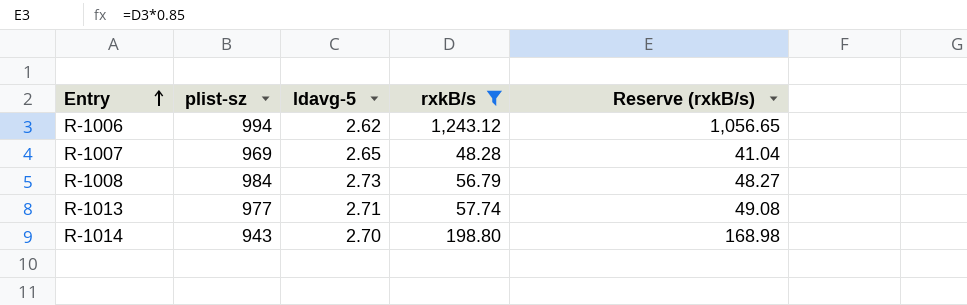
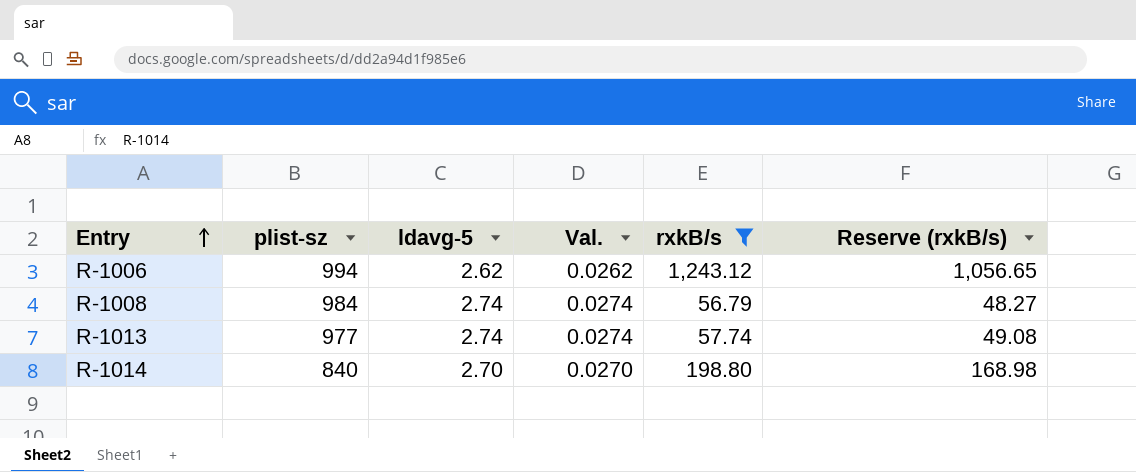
column Val. | formula: none -> [ldavg-5] * 0.01
row R-1007: 969 | 2.65 | 48.28 | 41.04 -> none
R-1008 | ldavg-5: 2.73 -> 2.74
R-1013 | ldavg-5: 2.71 -> 2.74
R-1014 | plist-sz: 943 -> 840

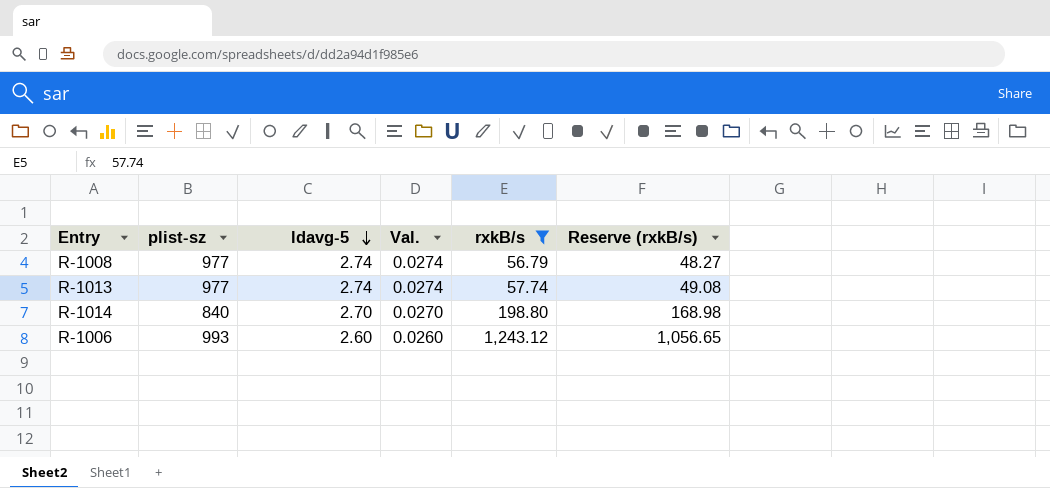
row order: Entry ascending -> ldavg-5 descending
R-1008 | plist-sz: 984 -> 977
R-1006 | plist-sz: 994 -> 993
R-1006 | ldavg-5: 2.62 -> 2.60
R-1006 | Val.: 0.0262 -> 0.0260

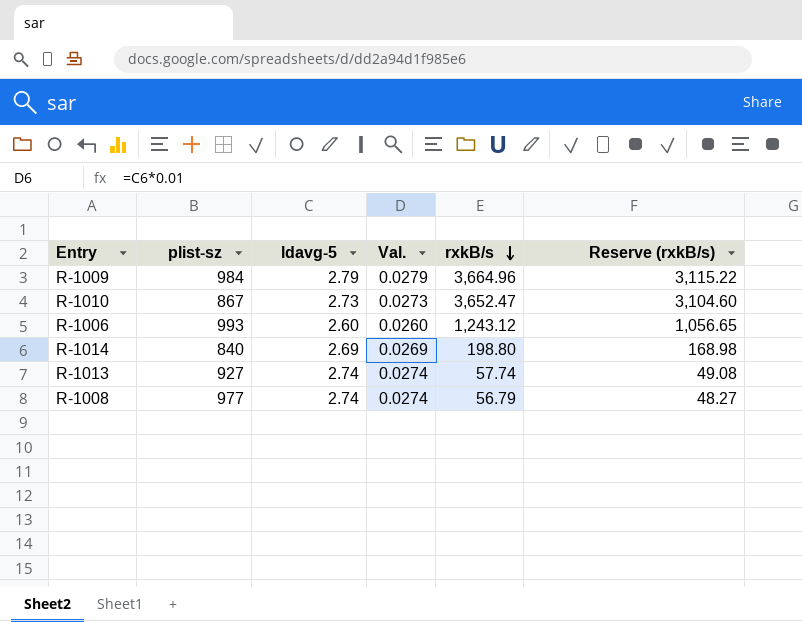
filter: rxkB/s <= 1,243.12 -> none
row order: ldavg-5 descending -> rxkB/s descending
R-1014 | ldavg-5: 2.70 -> 2.69
R-1014 | Val.: 0.0270 -> 0.0269
R-1013 | plist-sz: 977 -> 927

